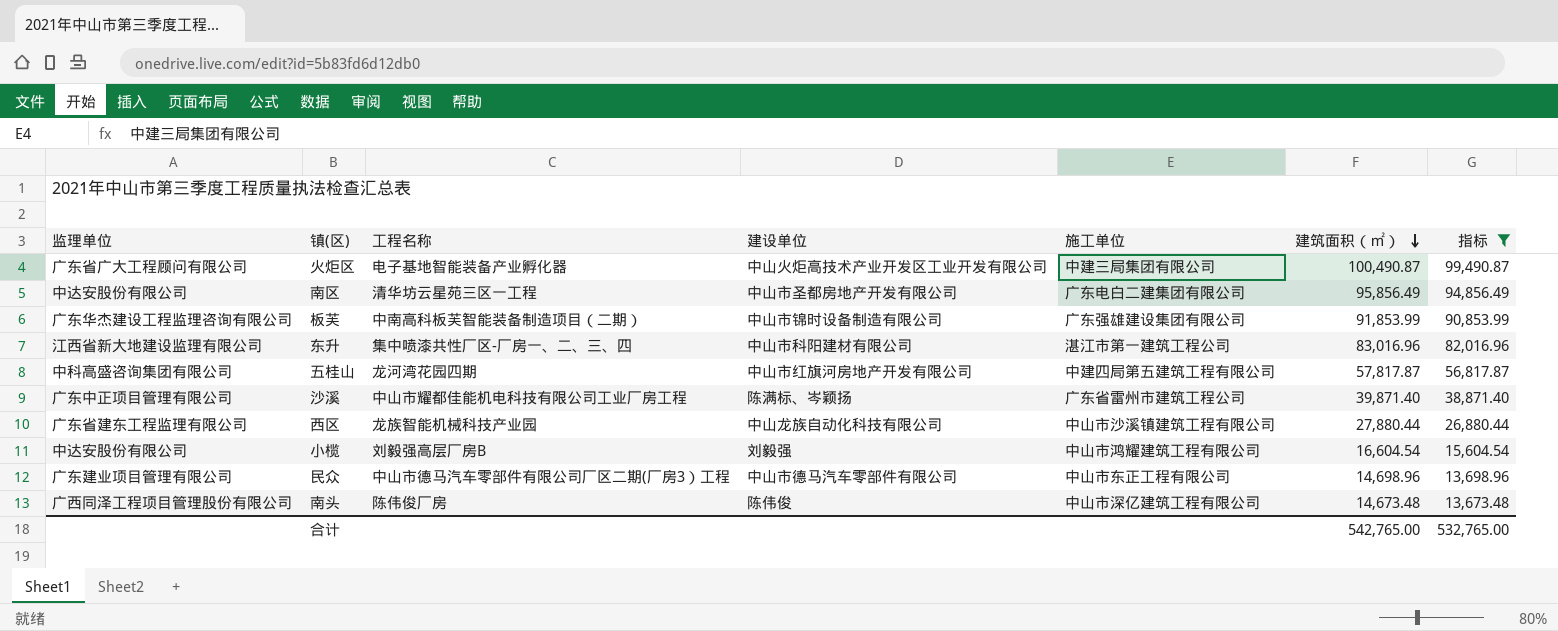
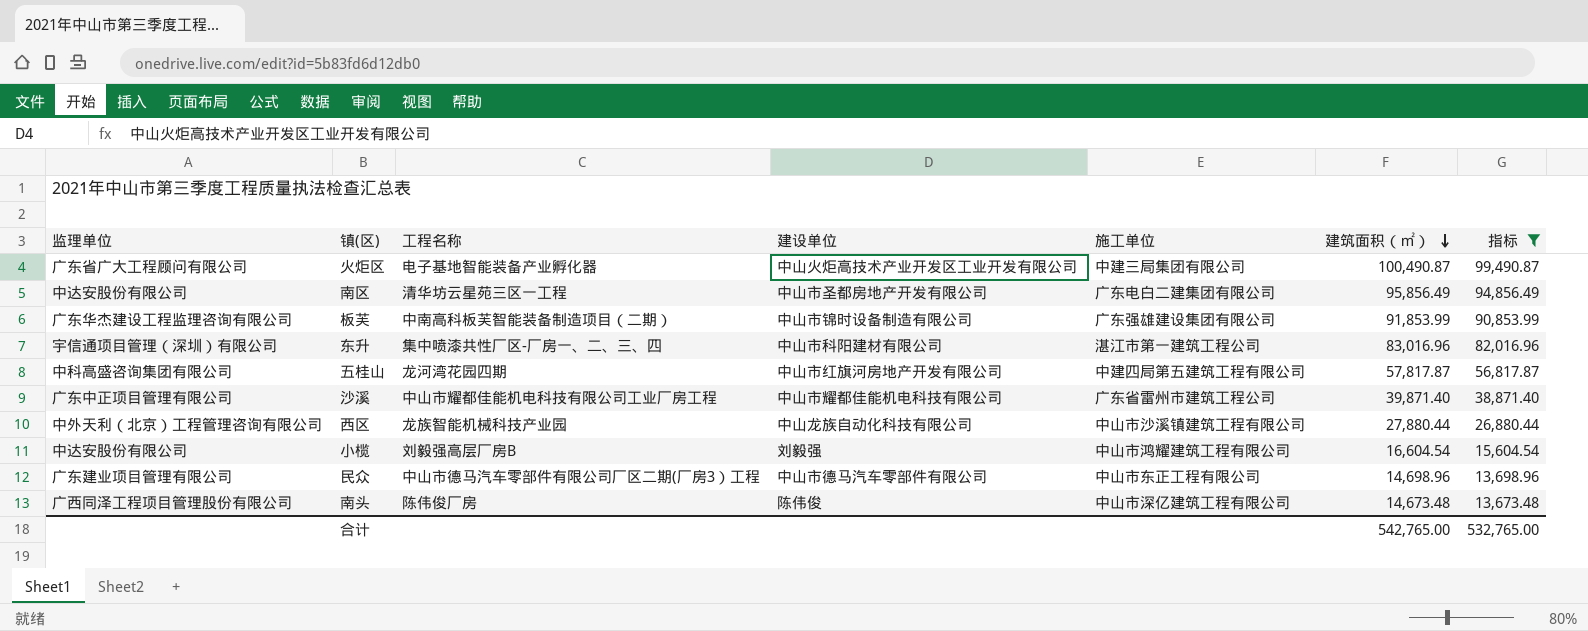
东升 | 监理单位: 江西省新大地建设监理有限公司 -> 宇信通项目管理（深圳）有限公司
沙溪 | 建设单位: 陈满标、岑颖扬 -> 中山市耀都佳能机电科技有限公司
西区 | 监理单位: 广东省建东工程监理有限公司 -> 中外天利（北京）工程管理咨询有限公司

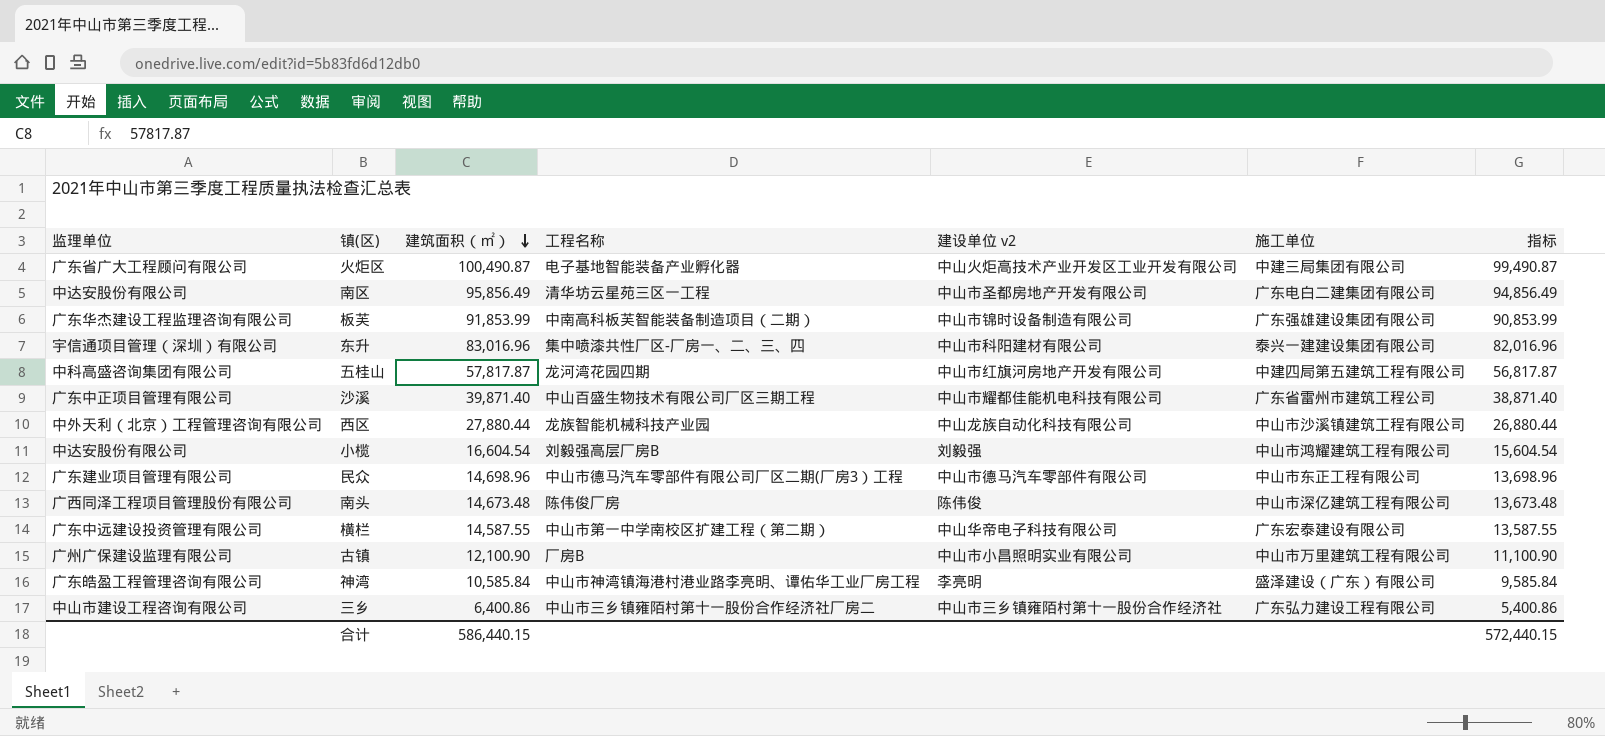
filter: 指标 >= 13,673.48 -> none
column 建筑面积（㎡） | position: 6 -> 3
column name: 建设单位 -> 建设单位 v2
东升 | 施工单位: 湛江市第一建筑工程公司 -> 泰兴一建建设集团有限公司
沙溪 | 工程名称: 中山市耀都佳能机电科技有限公司工业厂房工程 -> 中山百盛生物技术有限公司厂区三期工程
合计 | 建筑面积（㎡）: 542,765.00 -> 586,440.15
合计 | 指标: 532,765.00 -> 572,440.15

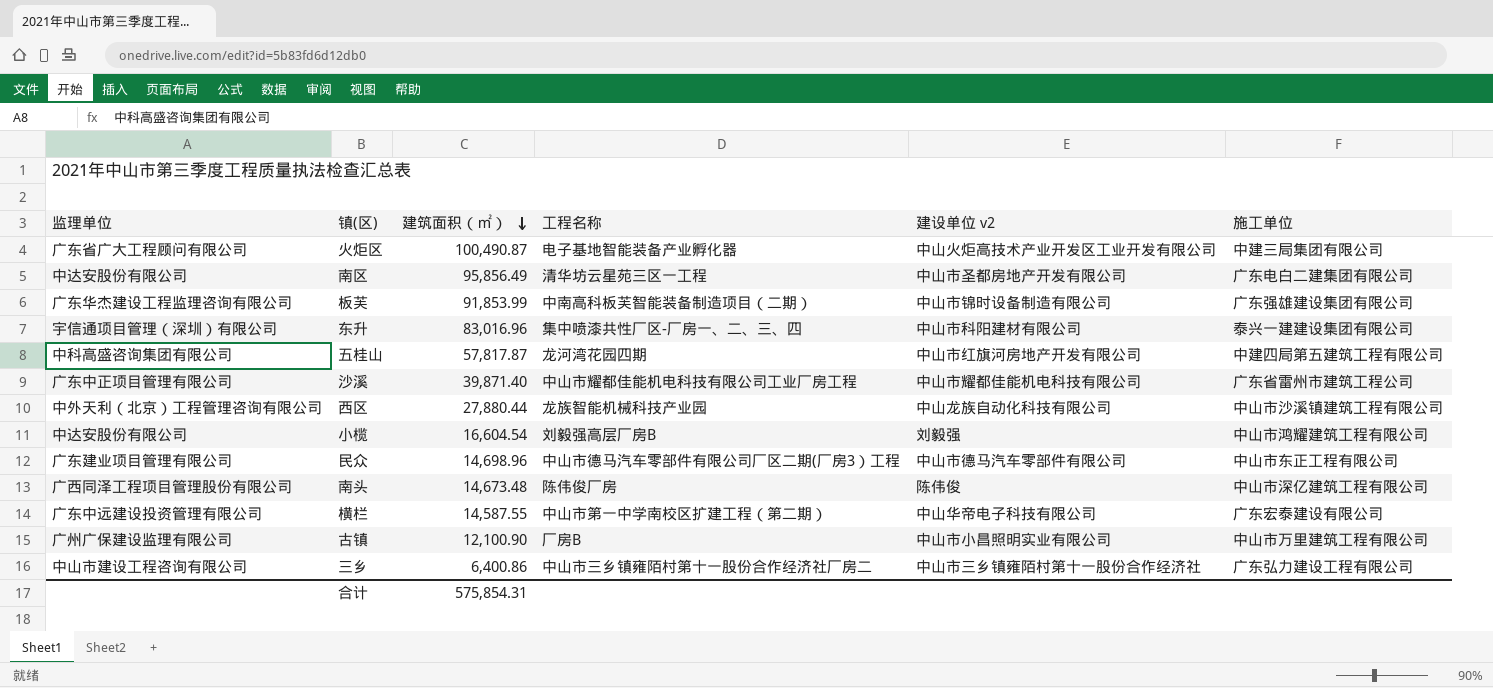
column 指标 | formula: [建筑面积（㎡）] - 1000 -> none
row 神湾: 广东皓盈工程管理咨询有限公司 | 10,585.84 | 中山市神湾镇海港村港业路李亮明、谭佑华工业厂房工程 | 李亮明 | 盛泽建设（广东）有限公司 | 9,585.84 -> none
沙溪 | 工程名称: 中山百盛生物技术有限公司厂区三期工程 -> 中山市耀都佳能机电科技有限公司工业厂房工程
合计 | 建筑面积（㎡）: 586,440.15 -> 575,854.31

